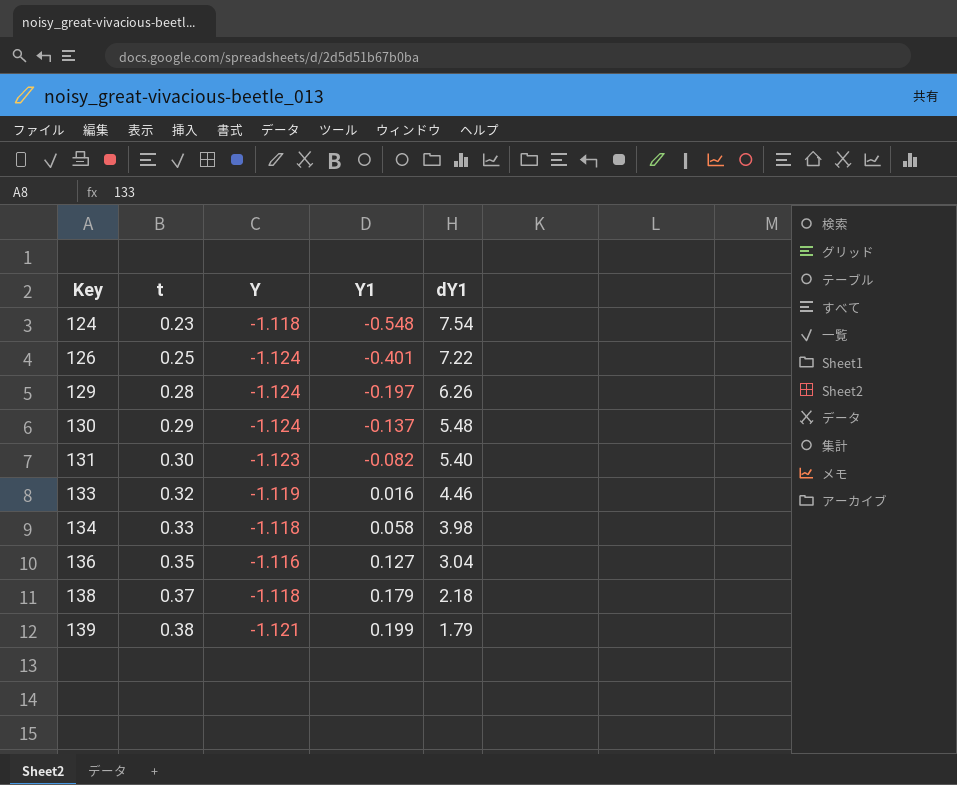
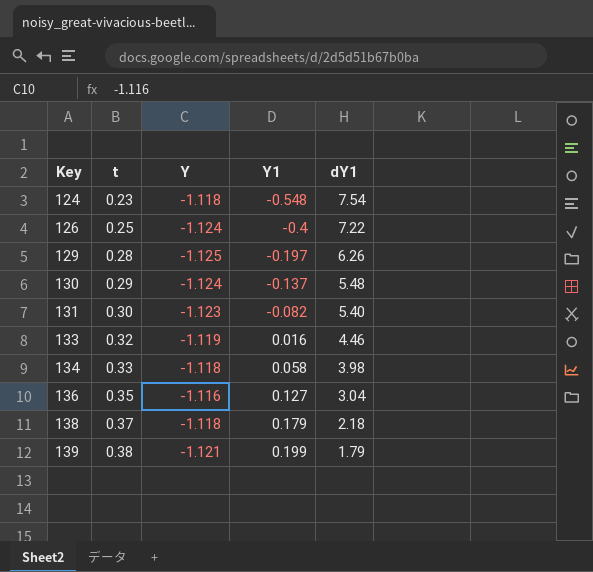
126 | Y1: -0.401 -> -0.4
129 | Y: -1.124 -> -1.125

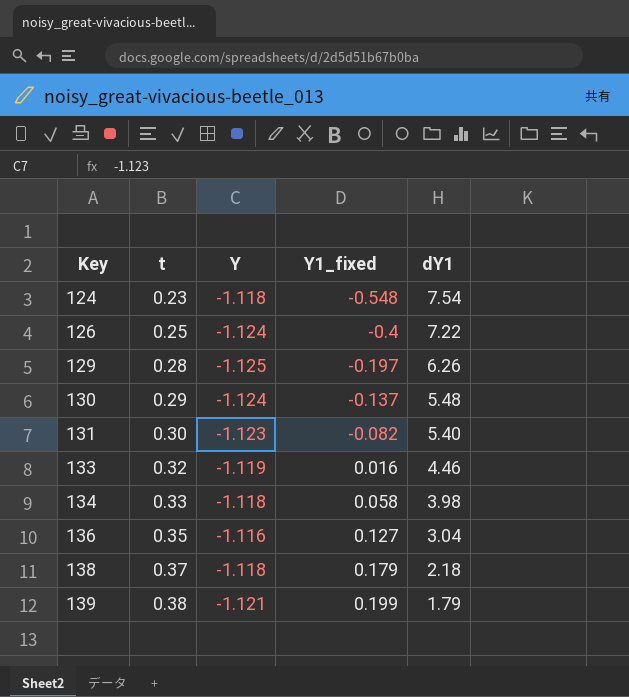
column name: Y1 -> Y1_fixed

